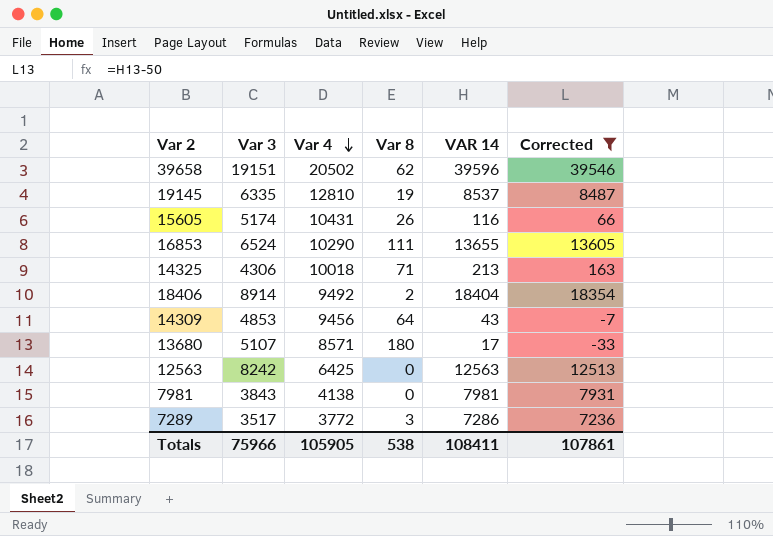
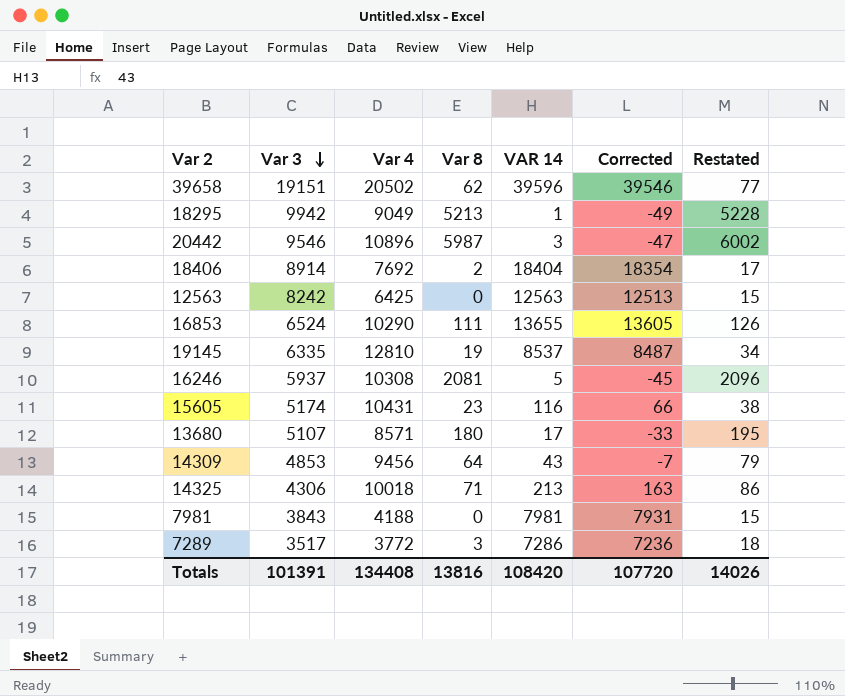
filter: Corrected >= -33 -> none
row order: Var 4 descending -> Var 3 descending
column Restated | formula: none -> [Var 8] + 15
18406 | Var 4: 9492 -> 7692
15605 | Var 8: 26 -> 23
7981 | Var 4: 4138 -> 4188
Totals | Var 3: 75966 -> 101391
Totals | Var 4: 105905 -> 134408
Totals | Var 8: 538 -> 13816
Totals | VAR 14: 108411 -> 108420
Totals | Corrected: 107861 -> 107720

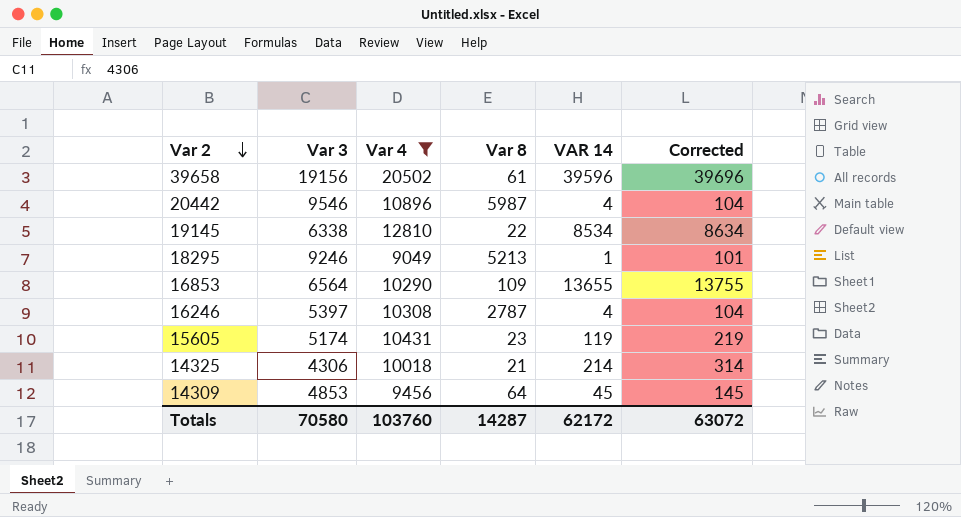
filter: none -> Var 4 >= 9049
row order: Var 3 descending -> Var 2 descending
column Restated | formula: [Var 8] + 15 -> none
column Corrected | formula: [VAR 14] - 50 -> [VAR 14] + 100
39658 | Var 3: 19151 -> 19156
39658 | Var 8: 62 -> 61
20442 | VAR 14: 3 -> 4
19145 | Var 3: 6335 -> 6338
19145 | Var 8: 19 -> 22
19145 | VAR 14: 8537 -> 8534
18295 | Var 3: 9942 -> 9246
16853 | Var 3: 6524 -> 6564
16853 | Var 8: 111 -> 109
16246 | Var 3: 5937 -> 5397
16246 | Var 8: 2081 -> 2787
16246 | VAR 14: 5 -> 4
15605 | VAR 14: 116 -> 119
14325 | Var 8: 71 -> 21
14325 | VAR 14: 213 -> 214
14309 | VAR 14: 43 -> 45
Totals | Var 3: 101391 -> 70580
Totals | Var 4: 134408 -> 103760
Totals | Var 8: 13816 -> 14287
Totals | VAR 14: 108420 -> 62172
Totals | Corrected: 107720 -> 63072

